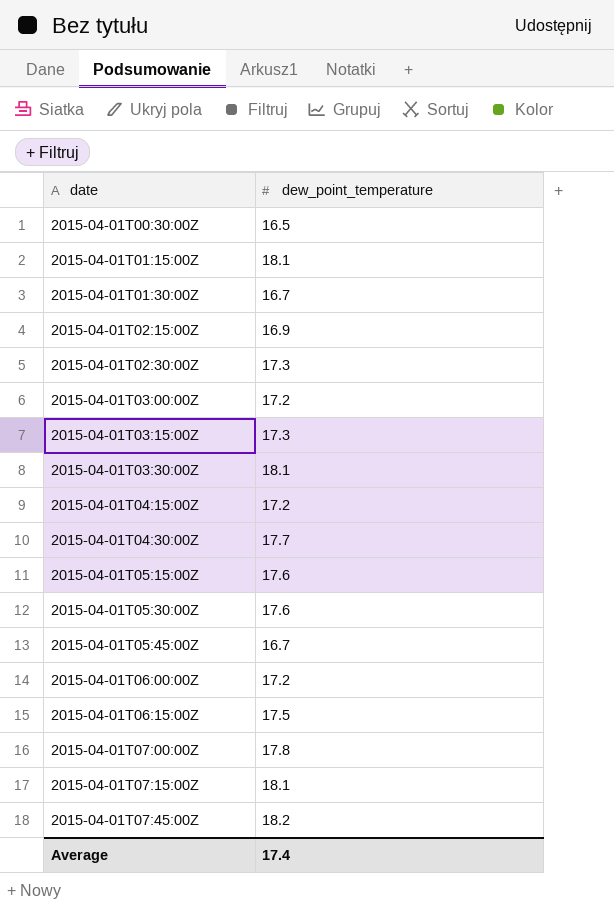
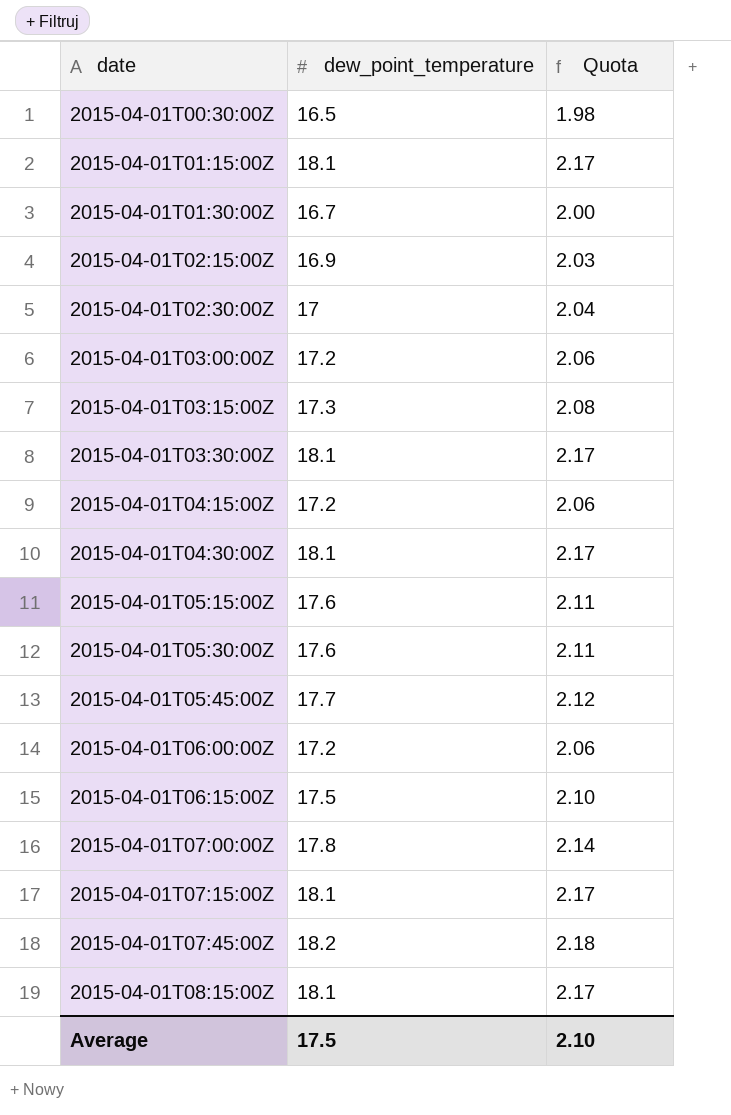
column Quota | formula: none -> [dew_point_temperature] * 0.12
2015-04-01T02:30:00Z | dew_point_temperature: 17.3 -> 17
2015-04-01T04:30:00Z | dew_point_temperature: 17.7 -> 18.1
2015-04-01T05:45:00Z | dew_point_temperature: 16.7 -> 17.7
row 2015-04-01T08:15:00Z: none -> 18.1 | 2.17
Average | dew_point_temperature: 17.4 -> 17.5

